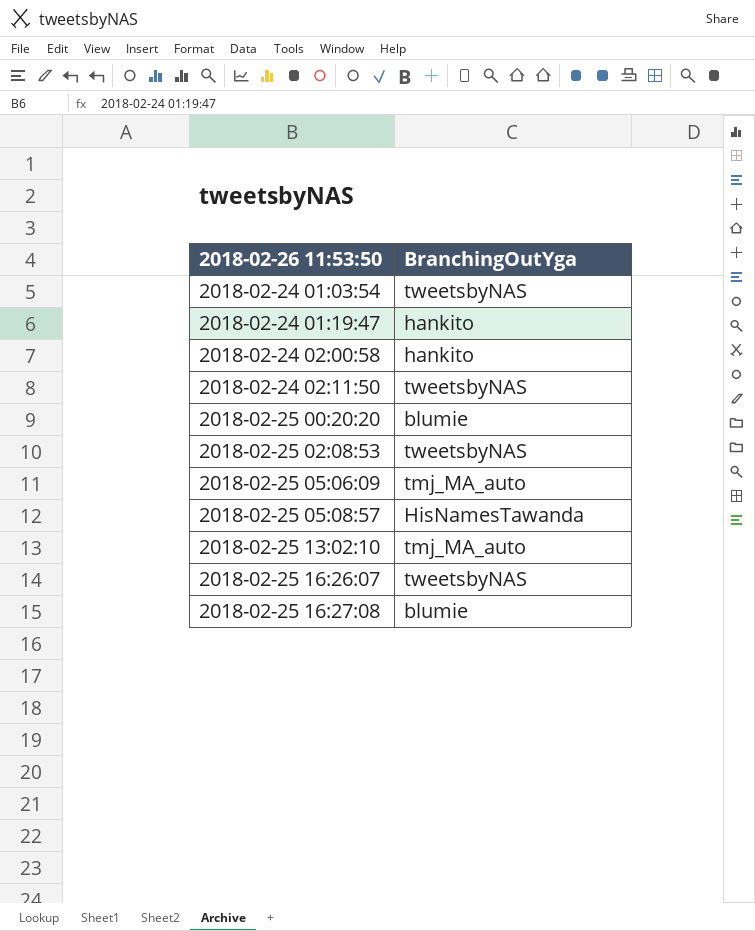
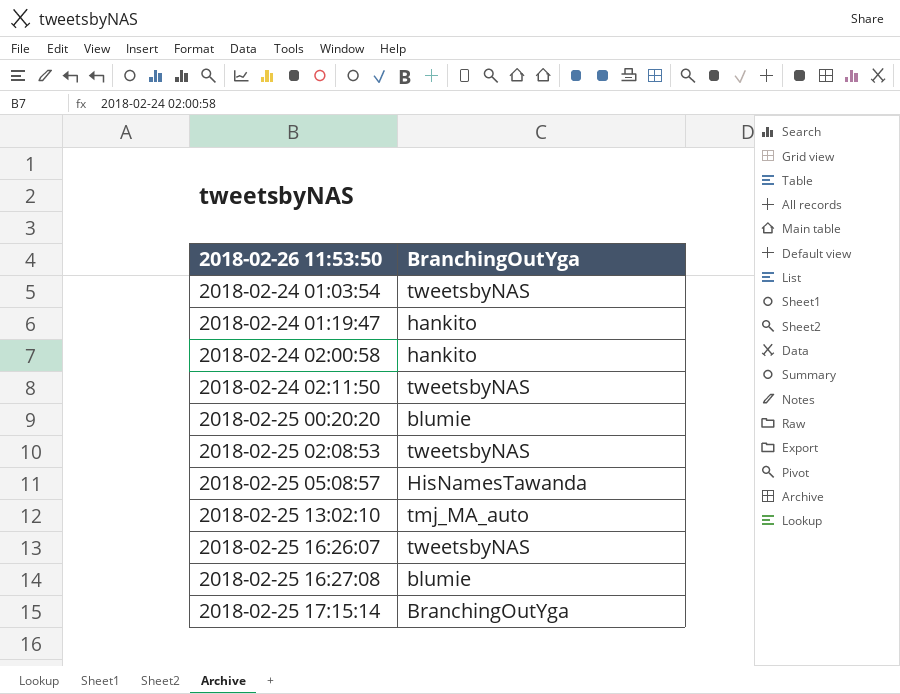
row 2018-02-25 05:06:09: tmj_MA_auto -> none
row 2018-02-25 17:15:14: none -> BranchingOutYga

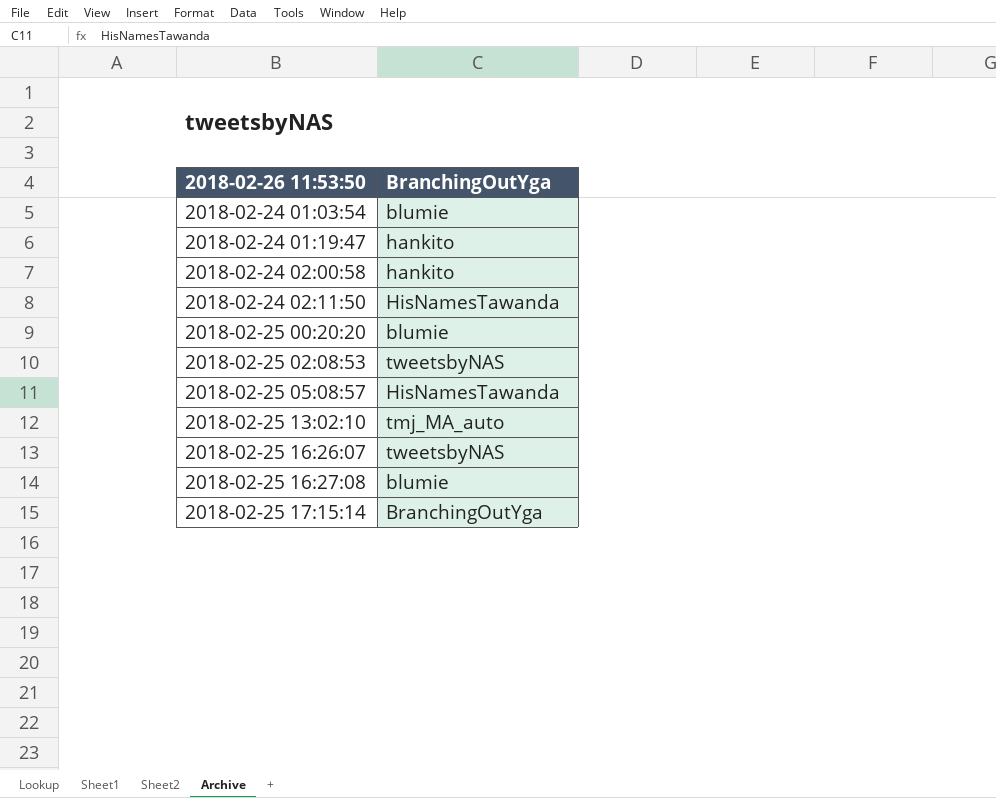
2018-02-24 01:03:54 | BranchingOutYga: tweetsbyNAS -> blumie
2018-02-24 02:11:50 | BranchingOutYga: tweetsbyNAS -> HisNamesTawanda

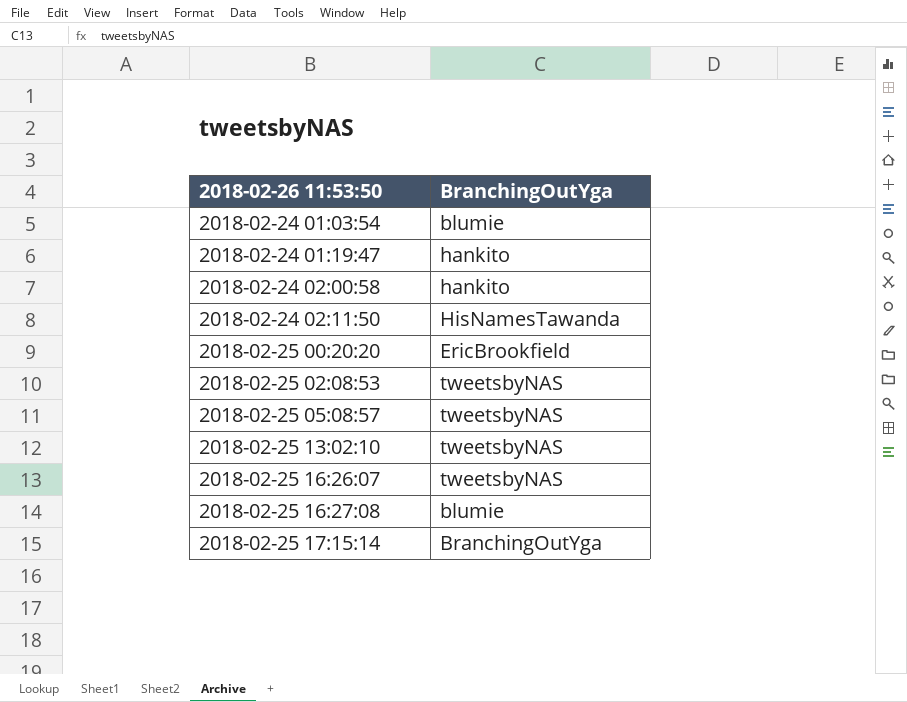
2018-02-25 00:20:20 | BranchingOutYga: blumie -> EricBrookfield
2018-02-25 05:08:57 | BranchingOutYga: HisNamesTawanda -> tweetsbyNAS
2018-02-25 13:02:10 | BranchingOutYga: tmj_MA_auto -> tweetsbyNAS

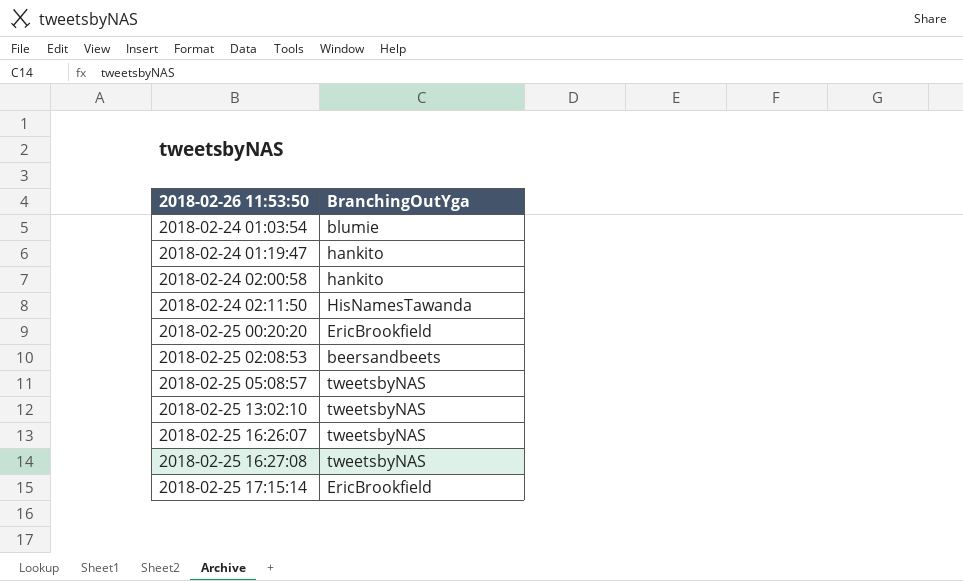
2018-02-25 02:08:53 | BranchingOutYga: tweetsbyNAS -> beersandbeets
2018-02-25 16:27:08 | BranchingOutYga: blumie -> tweetsbyNAS
2018-02-25 17:15:14 | BranchingOutYga: BranchingOutYga -> EricBrookfield

